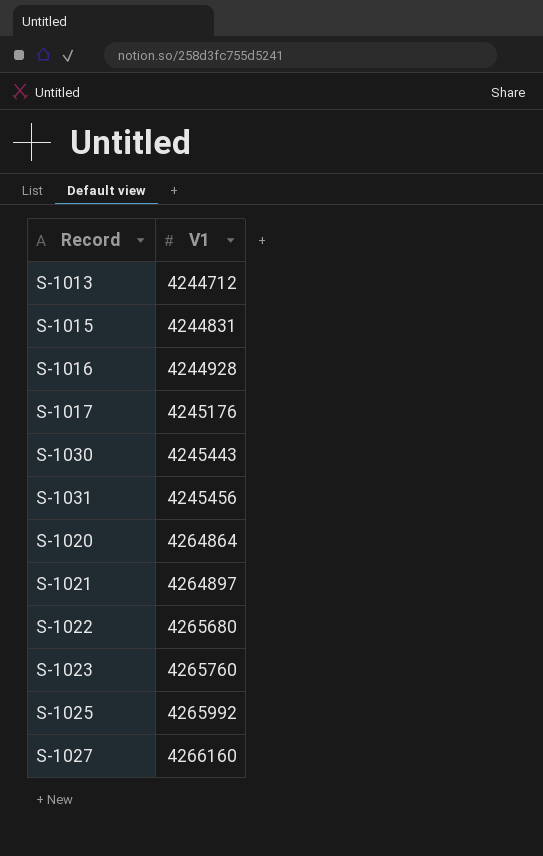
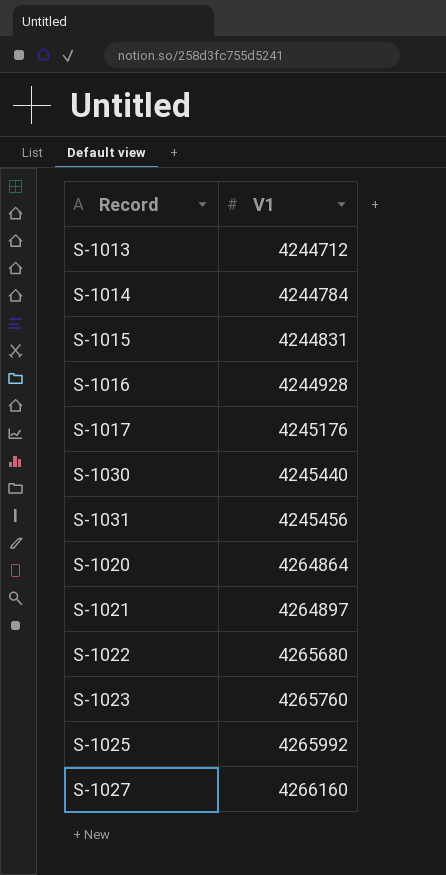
row S-1014: none -> 4244784
S-1030 | V1: 4245443 -> 4245440

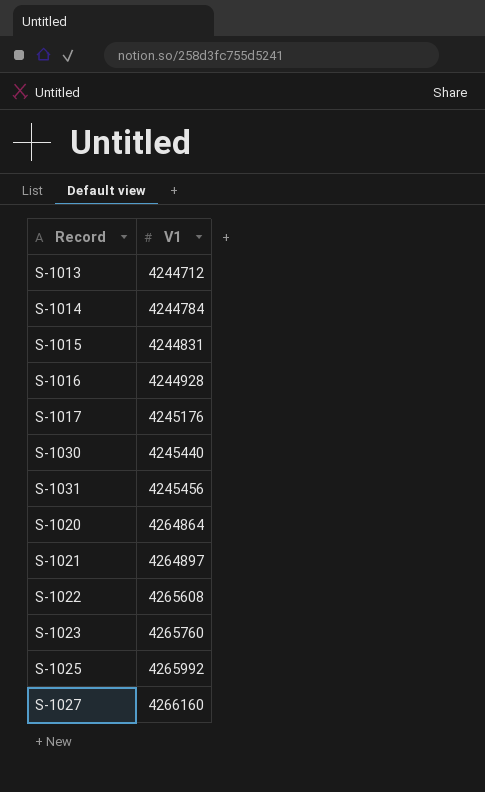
S-1022 | V1: 4265680 -> 4265608

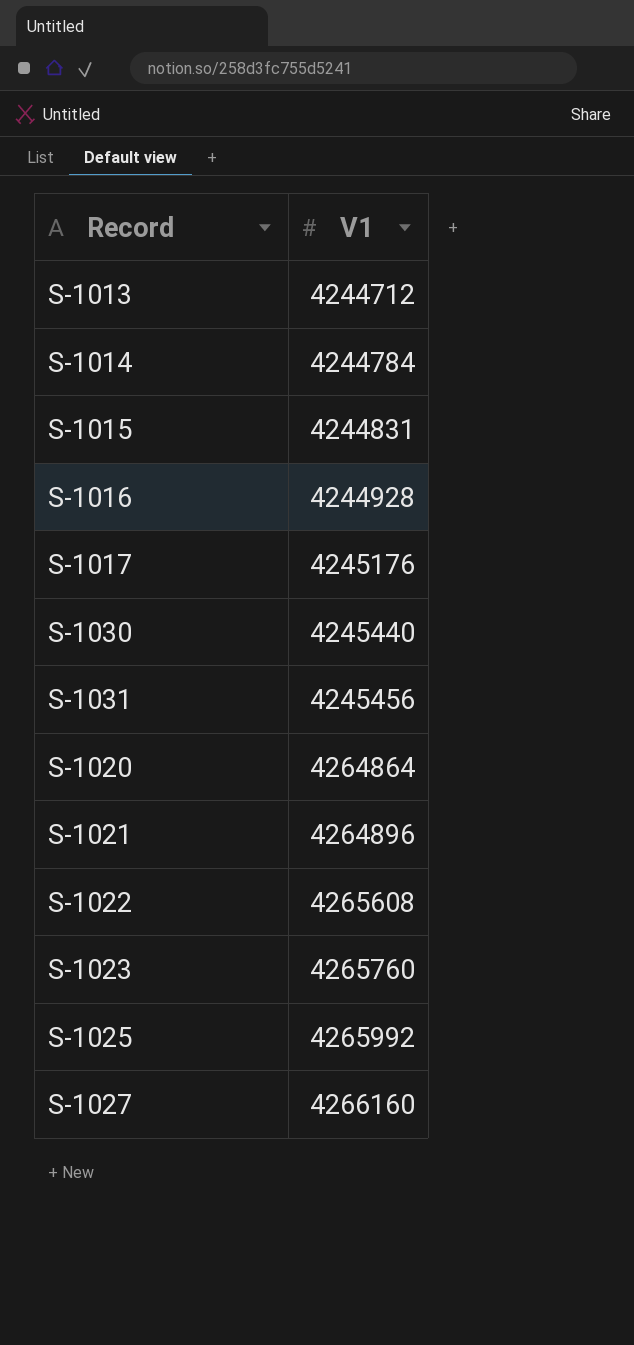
S-1021 | V1: 4264897 -> 4264896

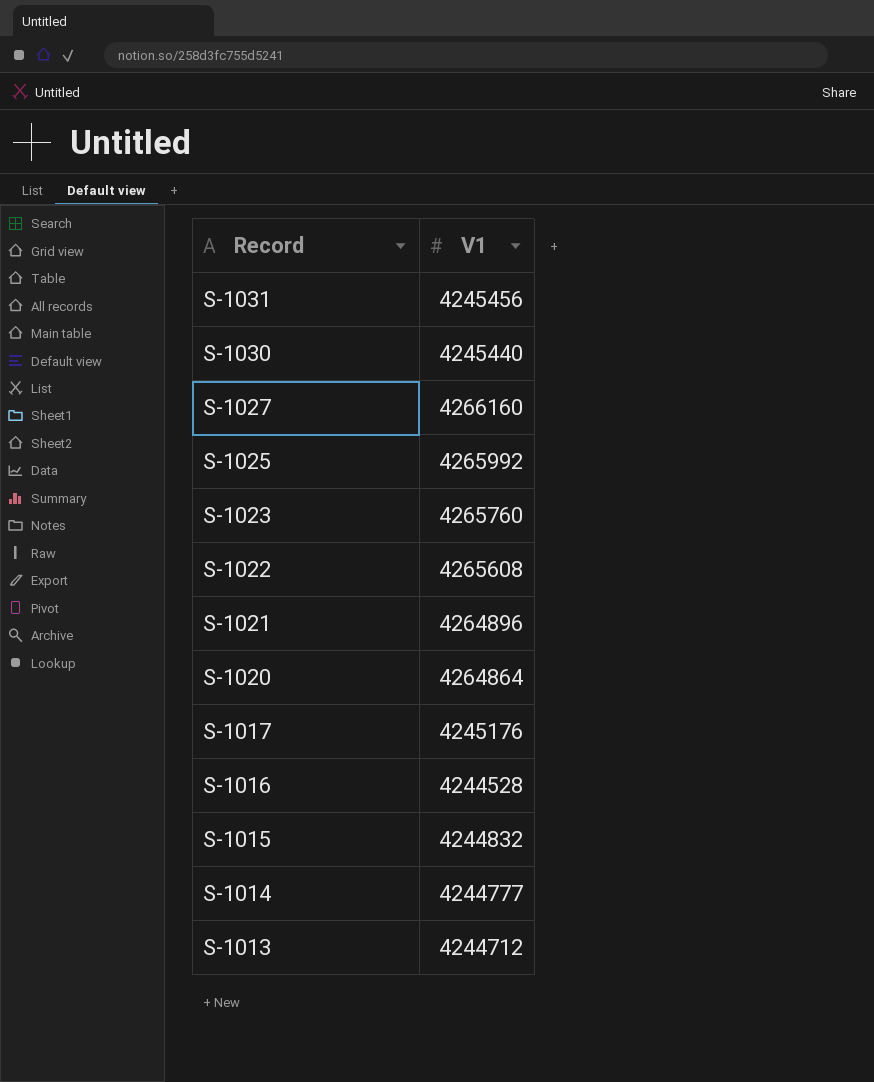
row order: V1 ascending -> Record descending
S-1016 | V1: 4244928 -> 4244528
S-1015 | V1: 4244831 -> 4244832
S-1014 | V1: 4244784 -> 4244777

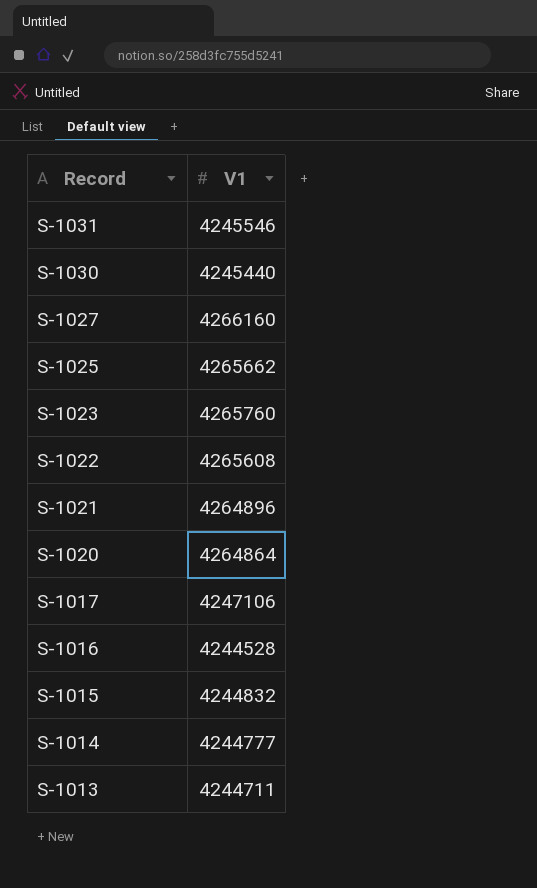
S-1031 | V1: 4245456 -> 4245546
S-1025 | V1: 4265992 -> 4265662
S-1017 | V1: 4245176 -> 4247106
S-1013 | V1: 4244712 -> 4244711

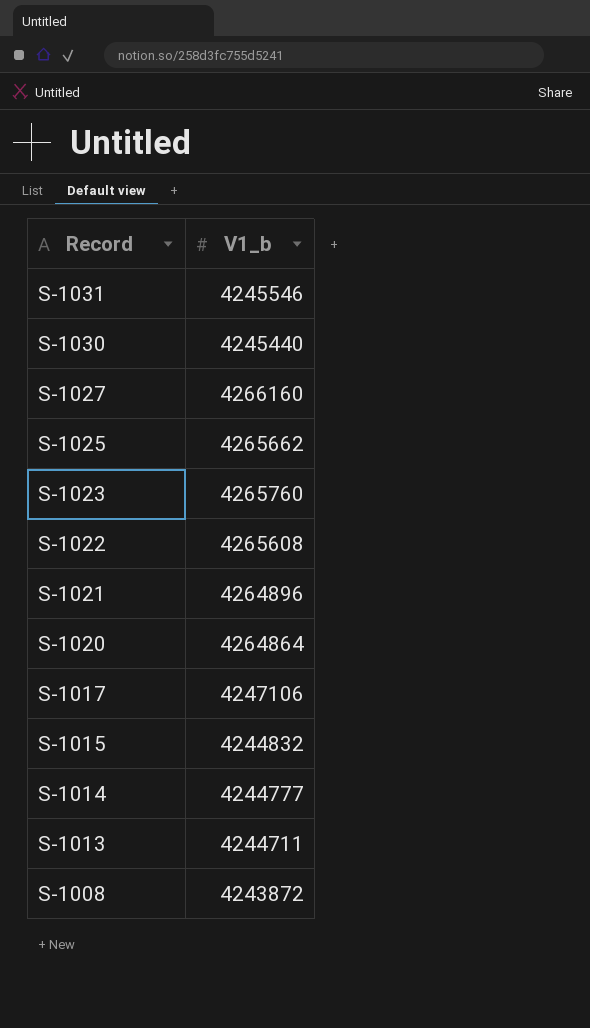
column name: V1 -> V1_b
row S-1016: 4244528 -> none
row S-1008: none -> 4243872

